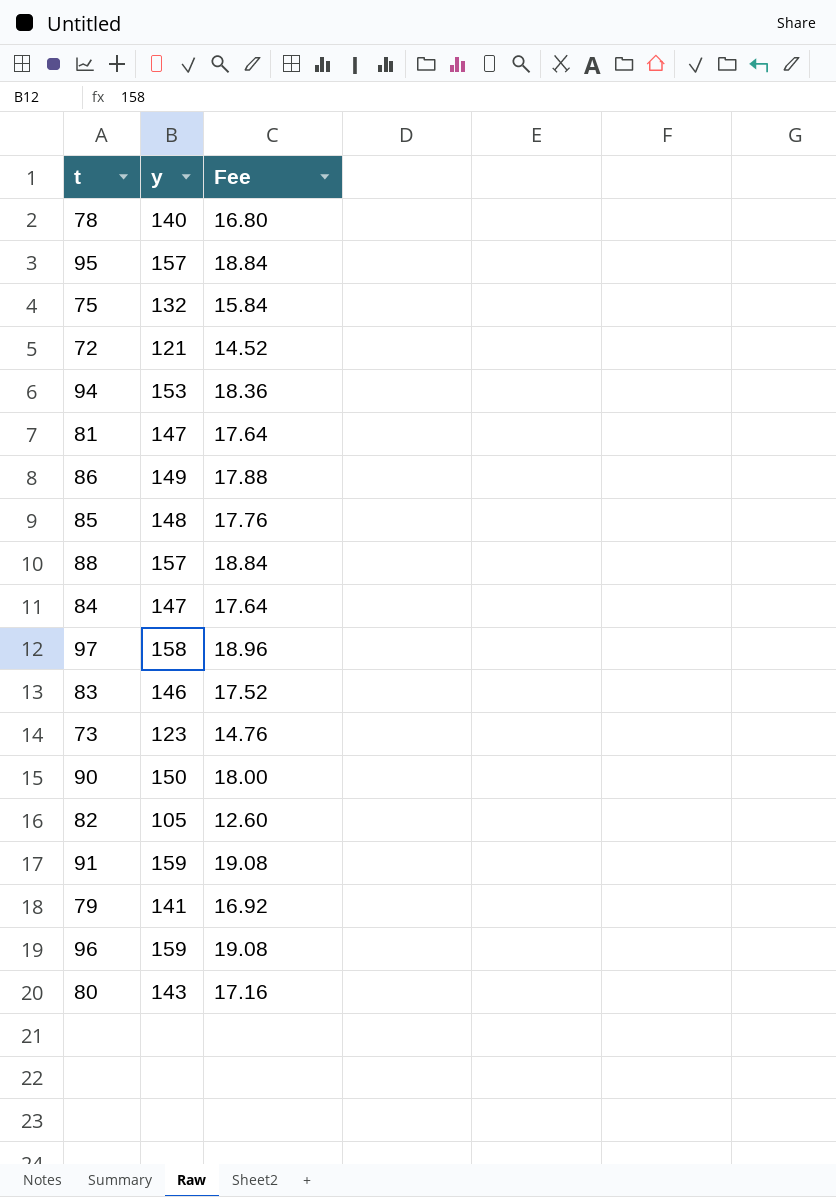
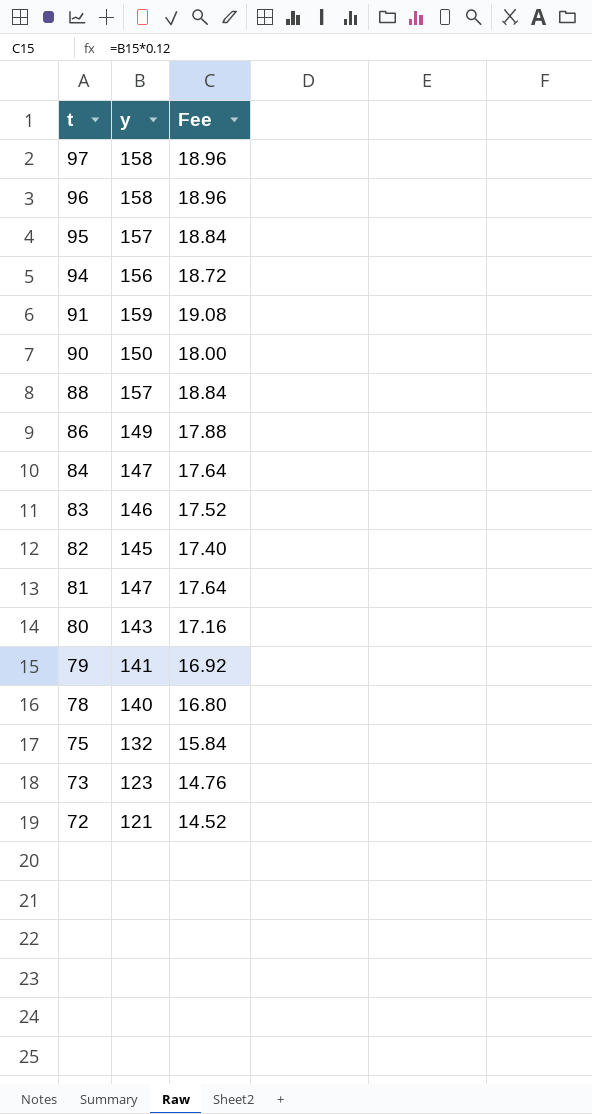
row order: none -> t descending
row 85: 148 | 17.76 -> none
96 | y: 159 -> 158
96 | Fee: 19.08 -> 18.96
94 | y: 153 -> 156
94 | Fee: 18.36 -> 18.72
82 | y: 105 -> 145
82 | Fee: 12.60 -> 17.40

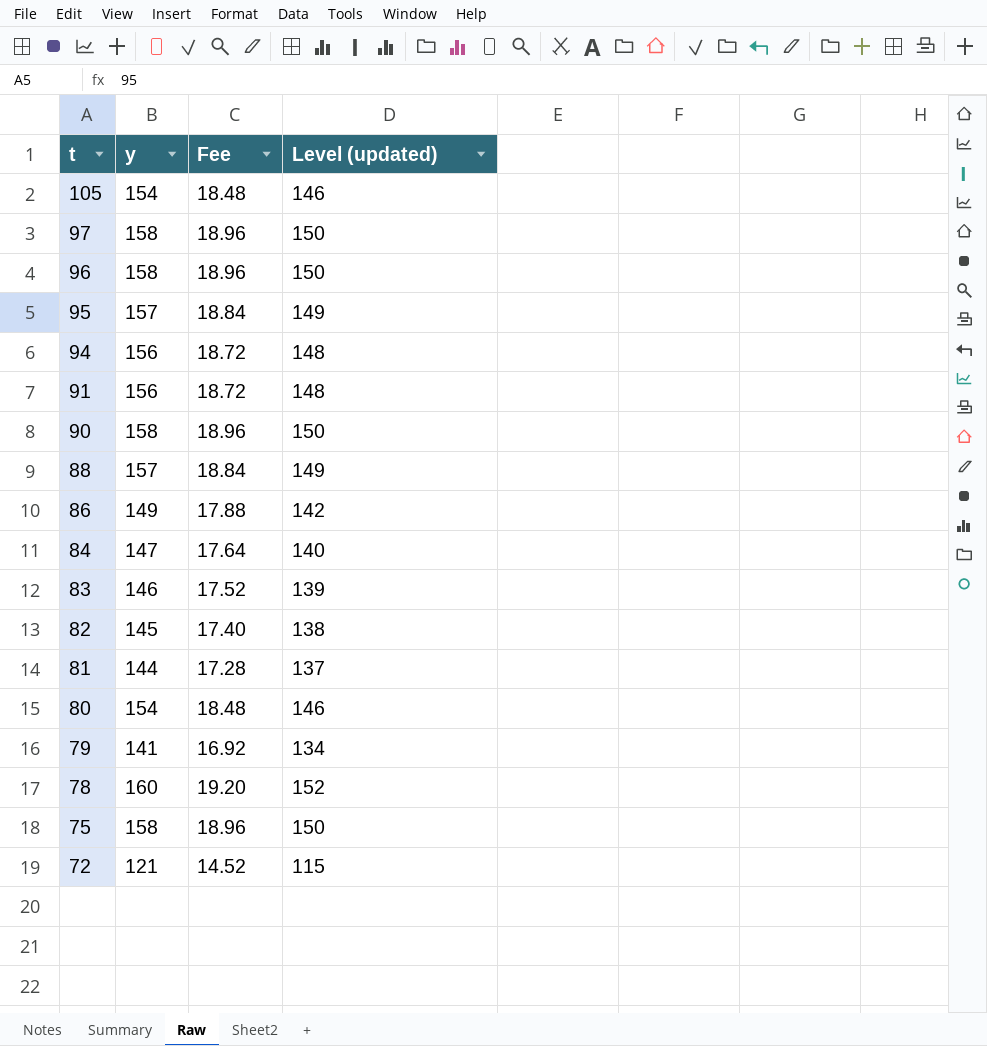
column Level (updated) | formula: none -> [y] * 0.95
row 73: 123 | 14.76 -> none
row 105: none -> 154 | 18.48 | 146
91 | y: 159 -> 156
91 | Fee: 19.08 -> 18.72
90 | y: 150 -> 158
90 | Fee: 18.00 -> 18.96
81 | y: 147 -> 144
81 | Fee: 17.64 -> 17.28
80 | y: 143 -> 154
80 | Fee: 17.16 -> 18.48
78 | y: 140 -> 160
78 | Fee: 16.80 -> 19.20
75 | y: 132 -> 158
75 | Fee: 15.84 -> 18.96

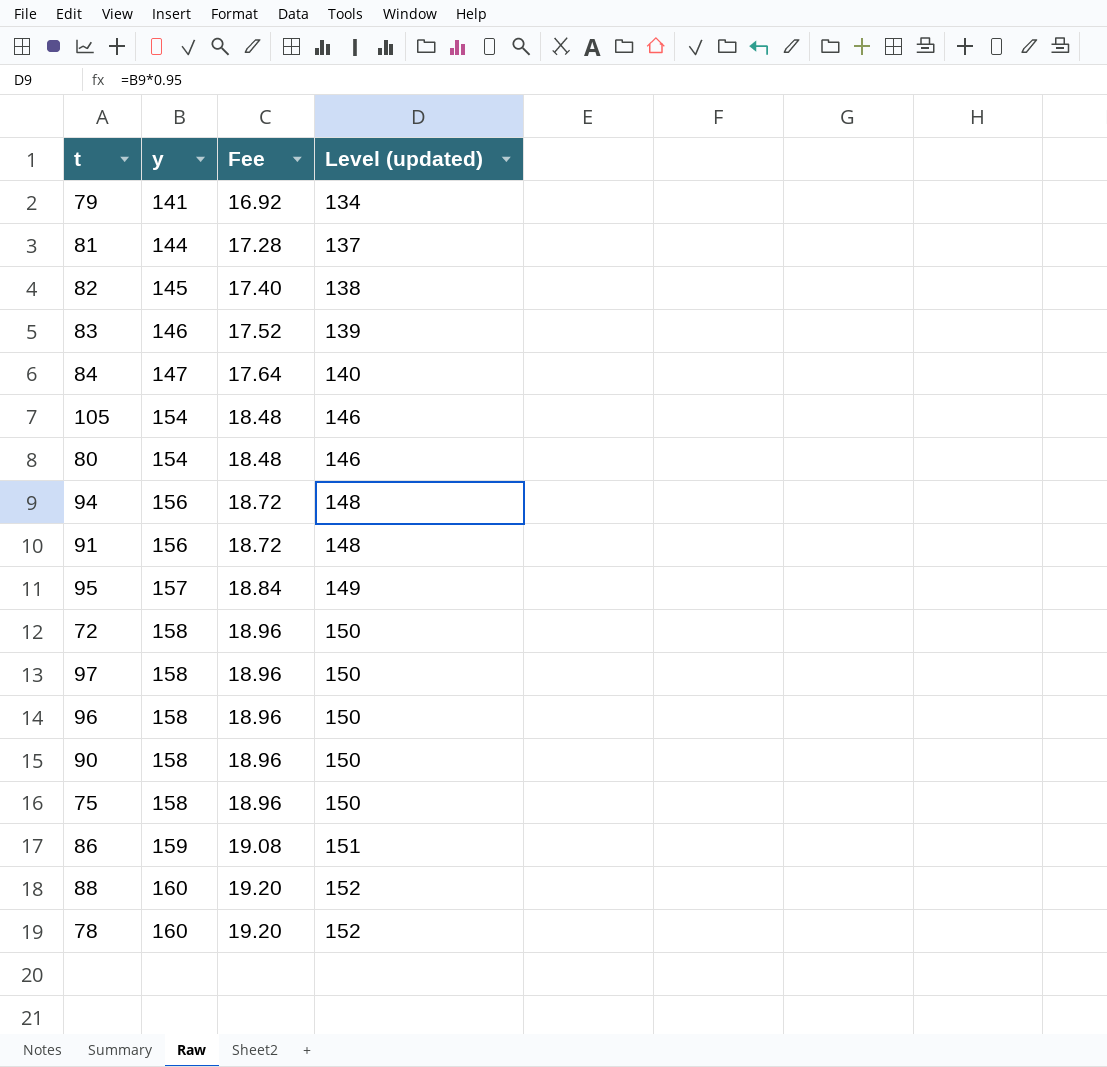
row order: t descending -> y ascending
72 | y: 121 -> 158
72 | Fee: 14.52 -> 18.96
72 | Level (updated): 115 -> 150
86 | y: 149 -> 159
86 | Fee: 17.88 -> 19.08
86 | Level (updated): 142 -> 151
88 | y: 157 -> 160
88 | Fee: 18.84 -> 19.20
88 | Level (updated): 149 -> 152

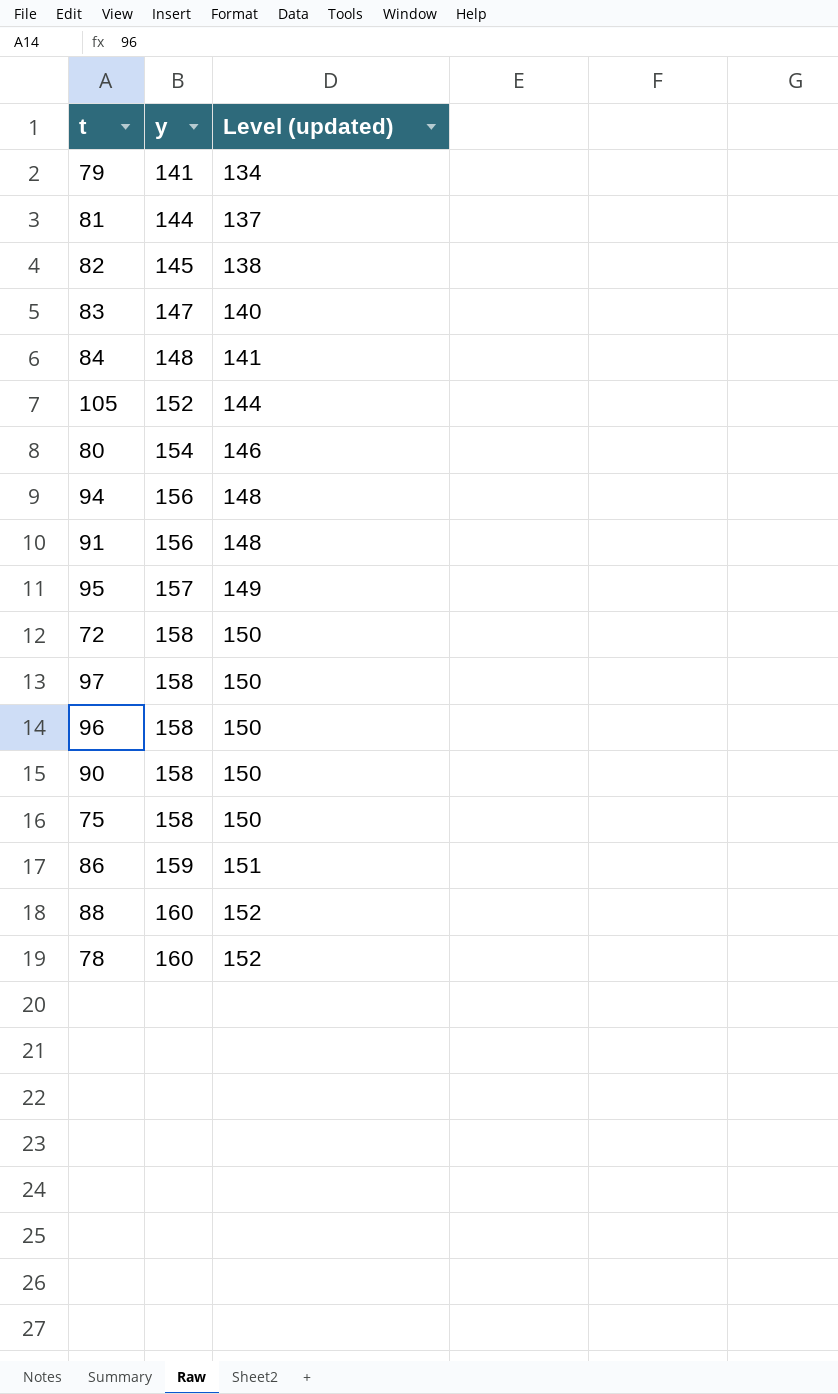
column Fee | formula: [y] * 0.12 -> none
83 | y: 146 -> 147
83 | Level (updated): 139 -> 140
84 | y: 147 -> 148
84 | Level (updated): 140 -> 141
105 | y: 154 -> 152
105 | Level (updated): 146 -> 144

